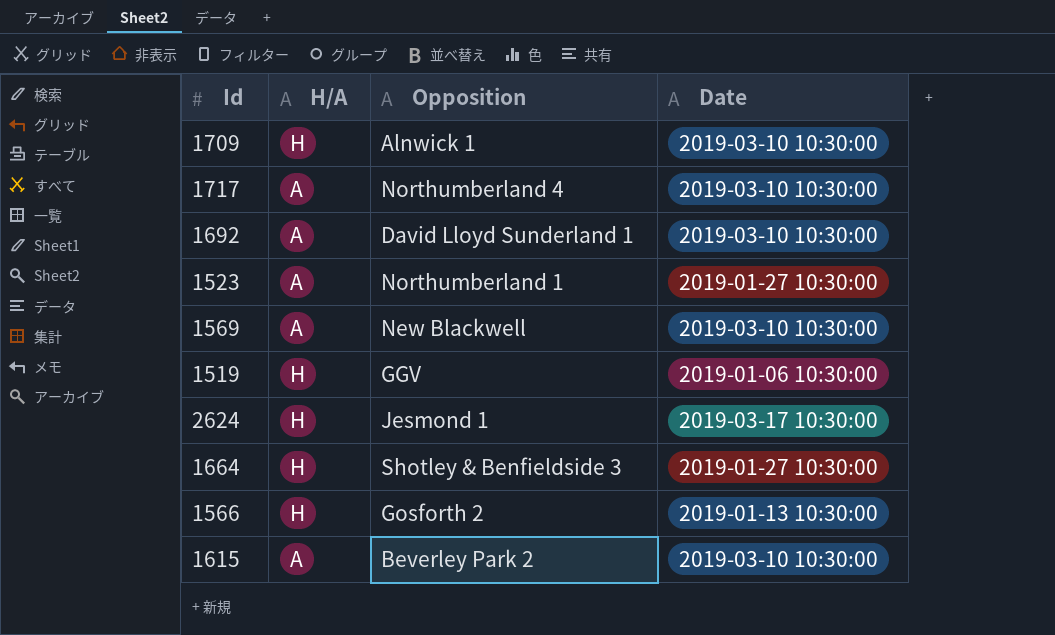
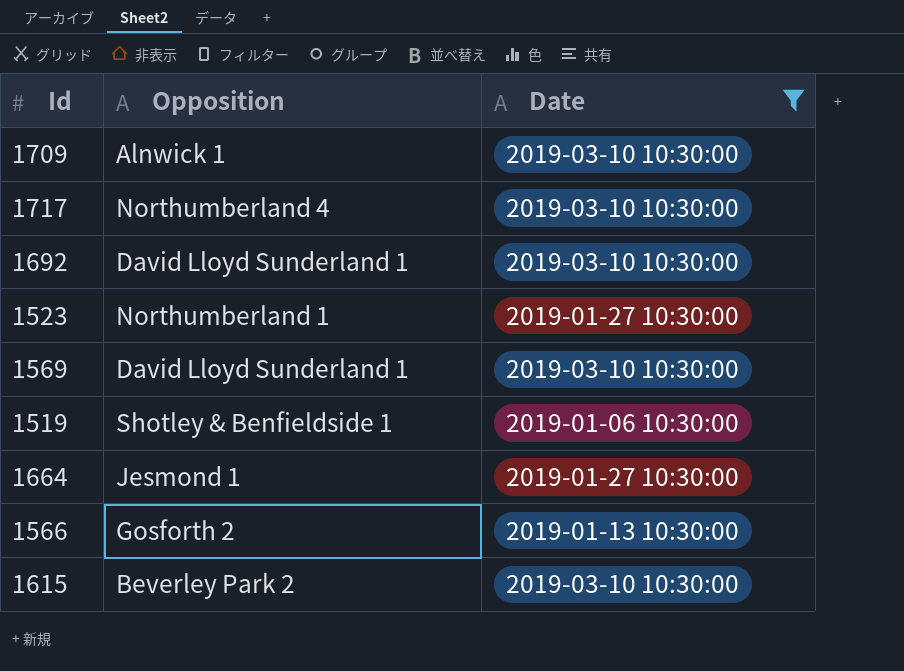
filter: none -> Date != 2019-03-17 10:30:00
column H/A | position: 2 -> none
1569 | Opposition: New Blackwell -> David Lloyd Sunderland 1
1519 | Opposition: GGV -> Shotley & Benfieldside 1
1664 | Opposition: Shotley & Benfieldside 3 -> Jesmond 1

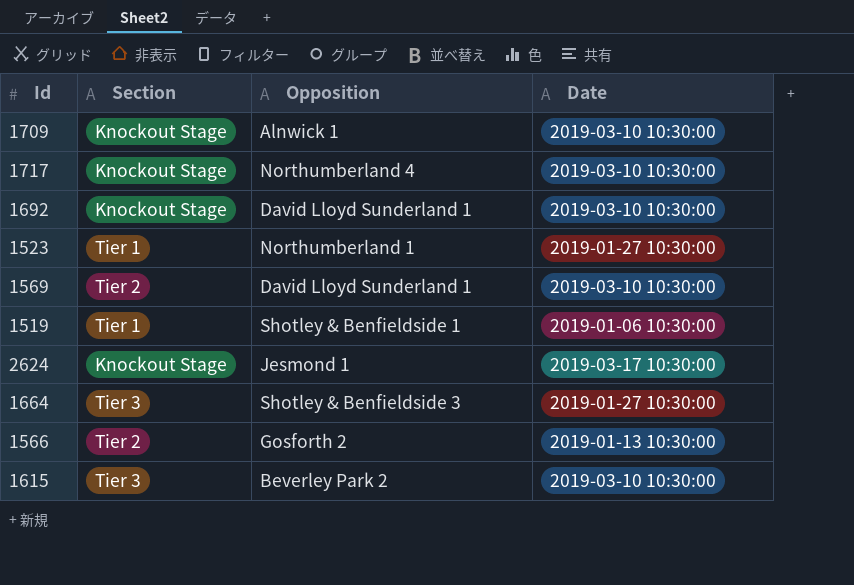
filter: Date != 2019-03-17 10:30:00 -> none
column Section | position: none -> 2
1664 | Opposition: Jesmond 1 -> Shotley & Benfieldside 3

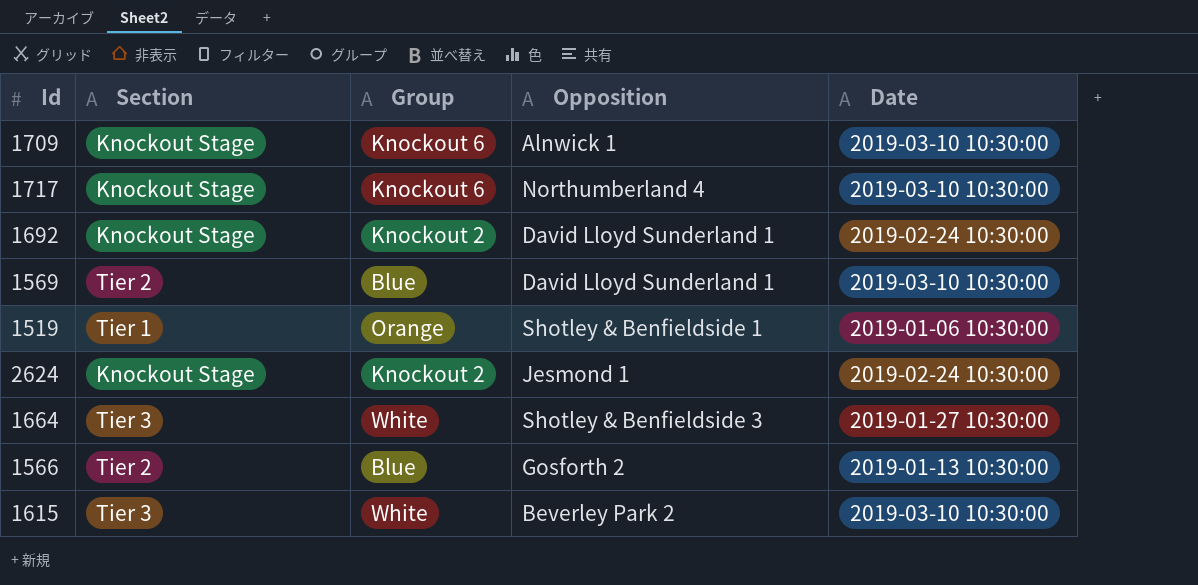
column Group | position: none -> 3
row 1523: Tier 1 | Northumberland 1 | 2019-01-27 10:30:00 -> none
1692 | Date: 2019-03-10 10:30:00 -> 2019-02-24 10:30:00
2624 | Date: 2019-03-17 10:30:00 -> 2019-02-24 10:30:00

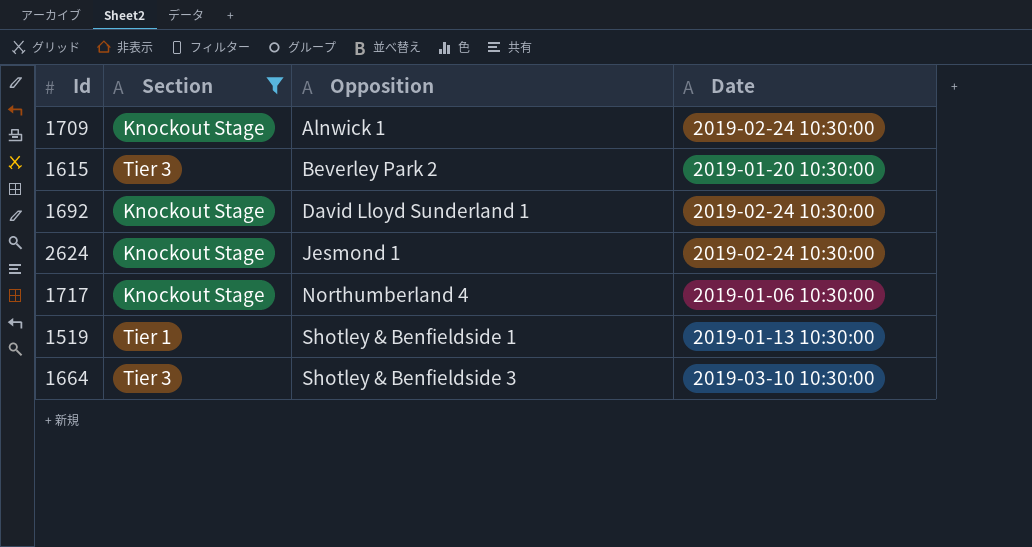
filter: none -> Section != Tier 2
row order: none -> Opposition ascending
column Group | position: 3 -> none
1709 | Date: 2019-03-10 10:30:00 -> 2019-02-24 10:30:00
1615 | Date: 2019-03-10 10:30:00 -> 2019-01-20 10:30:00
1717 | Date: 2019-03-10 10:30:00 -> 2019-01-06 10:30:00
1519 | Date: 2019-01-06 10:30:00 -> 2019-01-13 10:30:00
1664 | Date: 2019-01-27 10:30:00 -> 2019-03-10 10:30:00

